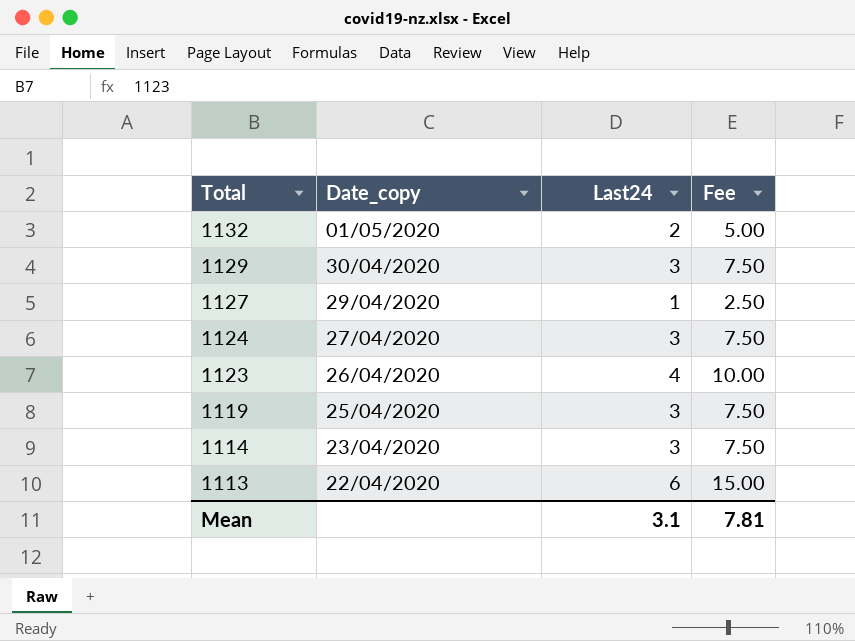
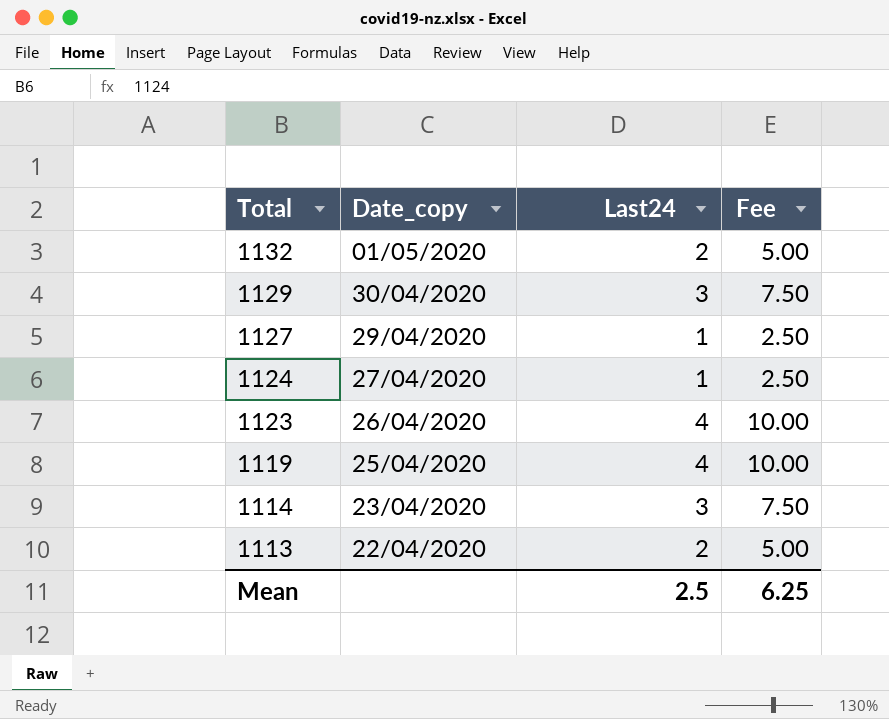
1124 | Last24: 3 -> 1
1124 | Fee: 7.50 -> 2.50
1119 | Last24: 3 -> 4
1119 | Fee: 7.50 -> 10.00
1113 | Last24: 6 -> 2
1113 | Fee: 15.00 -> 5.00
Mean | Last24: 3.1 -> 2.5
Mean | Fee: 7.81 -> 6.25

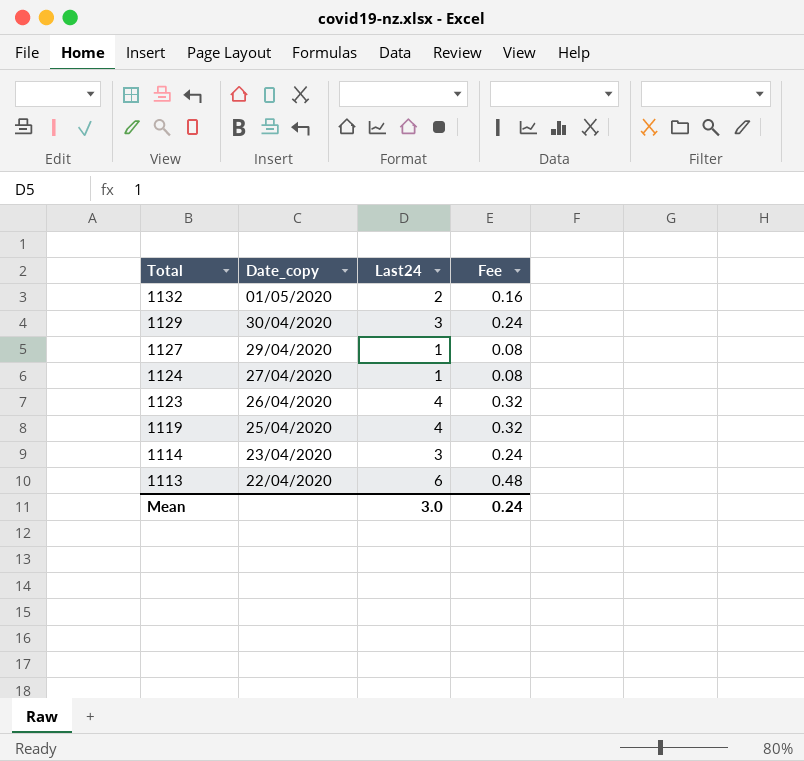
column Fee | formula: [Last24] * 2.5 -> [Last24] * 0.08
1113 | Last24: 2 -> 6
Mean | Last24: 2.5 -> 3.0
Mean | Fee: 6.25 -> 0.24

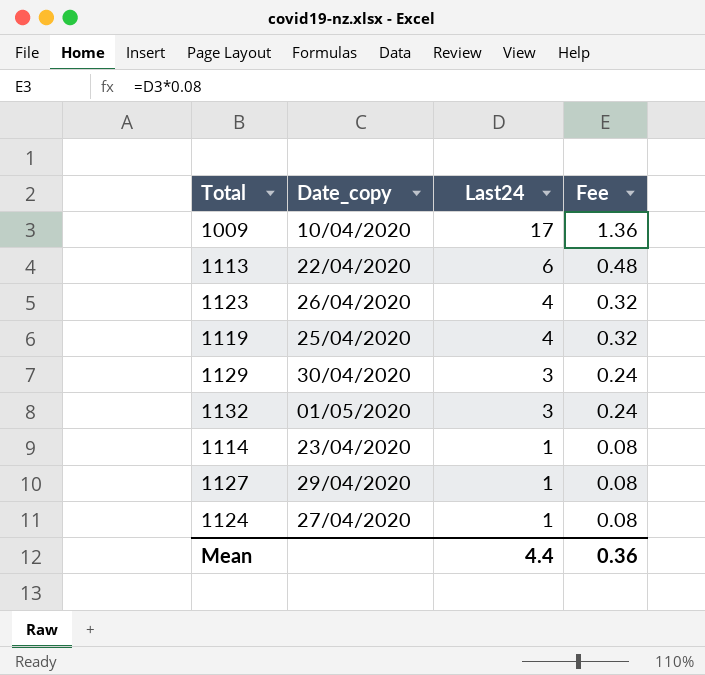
row order: Total descending -> Last24 descending
row 1009: none -> 10/04/2020 | 17 | 1.36
1132 | Last24: 2 -> 3
1132 | Fee: 0.16 -> 0.24
1114 | Last24: 3 -> 1
1114 | Fee: 0.24 -> 0.08
Mean | Last24: 3.0 -> 4.4
Mean | Fee: 0.24 -> 0.36

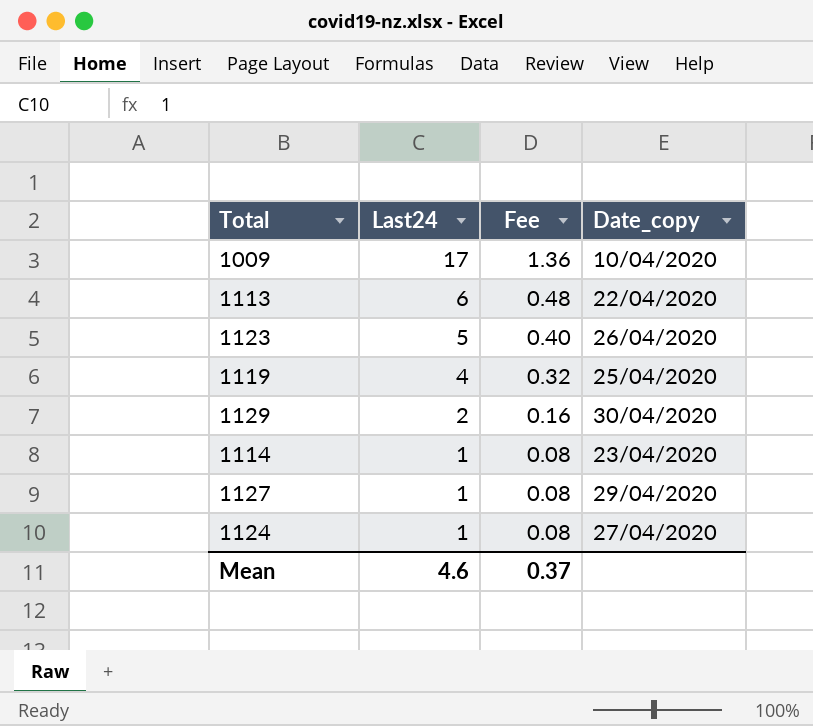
column Date_copy | position: 2 -> 4
row 1132: 01/05/2020 | 3 | 0.24 -> none
1123 | Last24: 4 -> 5
1123 | Fee: 0.32 -> 0.40
1129 | Last24: 3 -> 2
1129 | Fee: 0.24 -> 0.16
Mean | Last24: 4.4 -> 4.6
Mean | Fee: 0.36 -> 0.37

